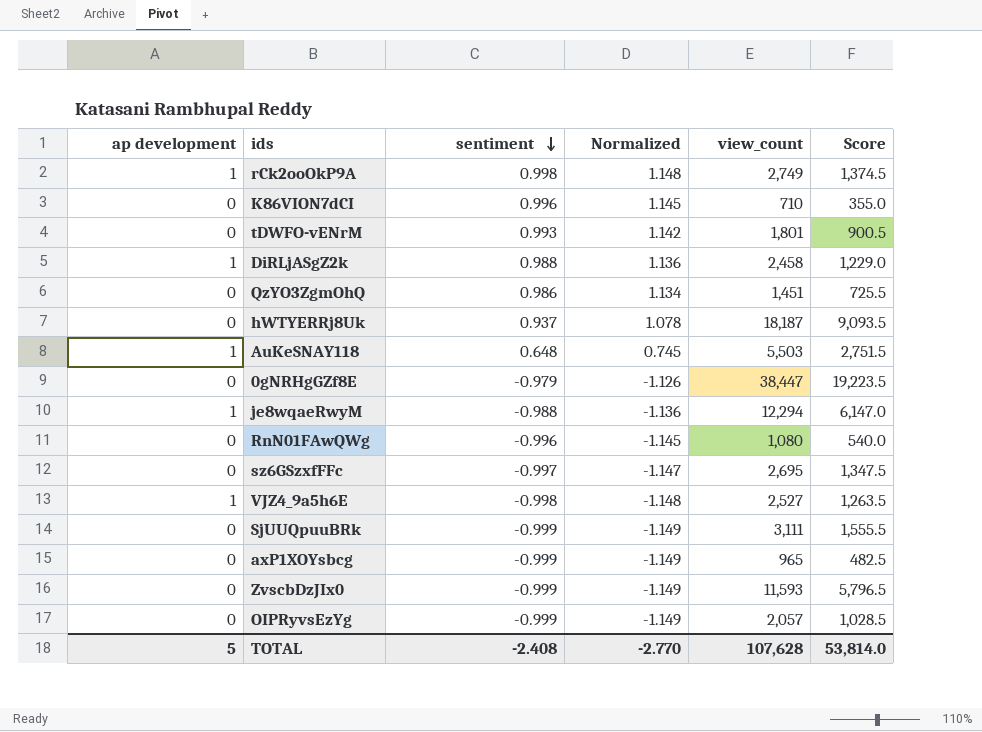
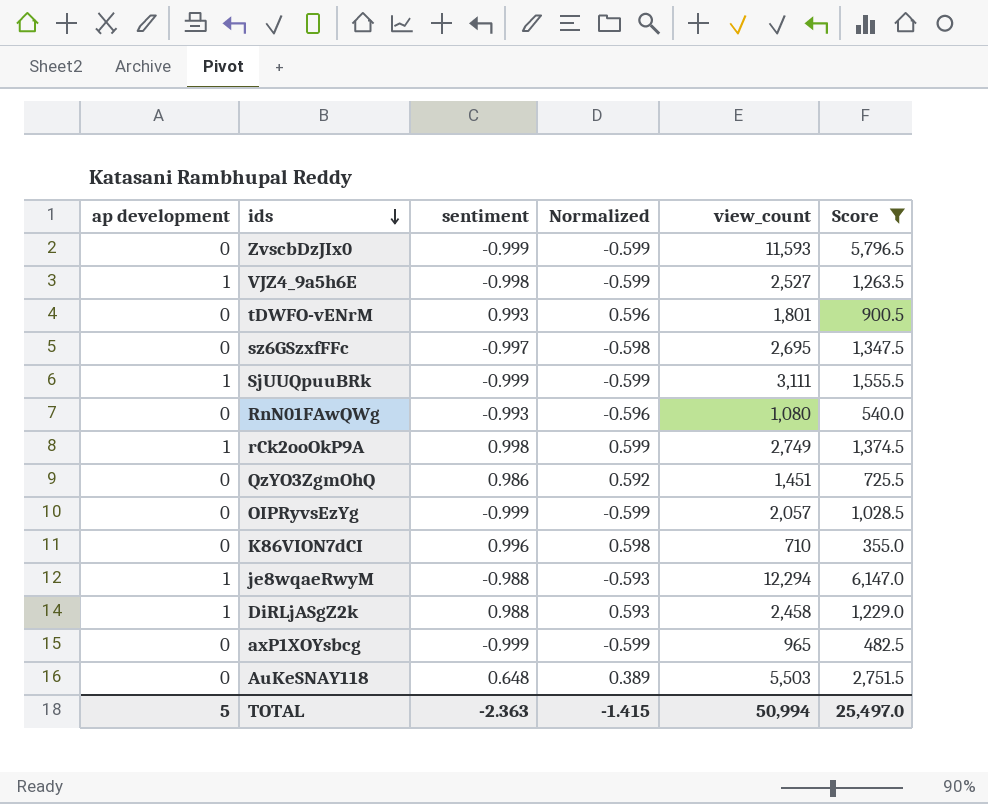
filter: none -> Score <= 6,147.0
row order: sentiment descending -> ids descending
column Normalized | formula: [sentiment] * 1.15 -> [sentiment] * 0.6
SjUUQpuuBRk | ap development: 0 -> 1
RnN01FAwQWg | sentiment: -0.996 -> -0.993
AuKeSNAY118 | ap development: 1 -> 0
TOTAL | sentiment: -2.408 -> -2.363
TOTAL | Normalized: -2.770 -> -1.415
TOTAL | view_count: 107,628 -> 50,994
TOTAL | Score: 53,814.0 -> 25,497.0

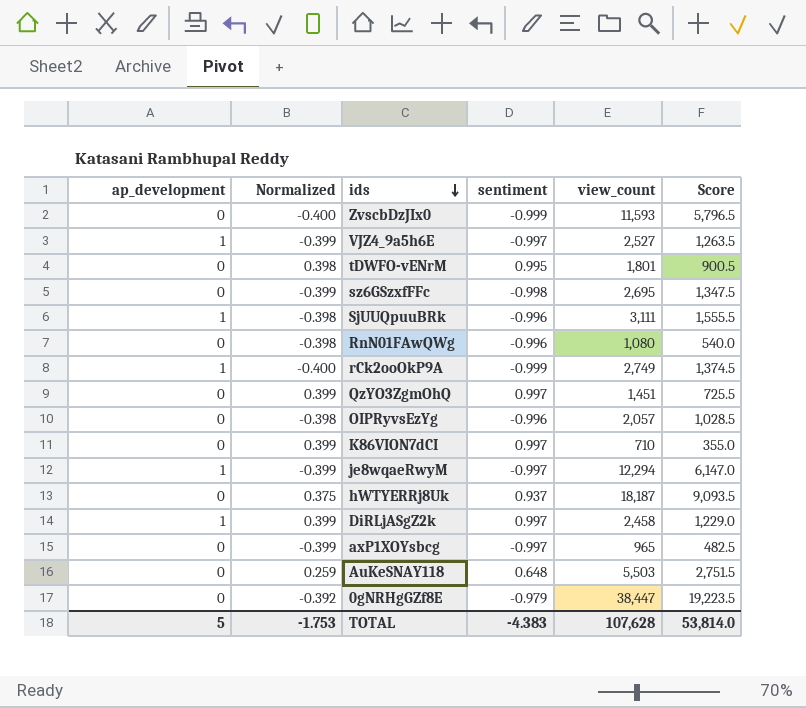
filter: Score <= 6,147.0 -> none
column name: ap development -> ap_development
column Normalized | formula: [sentiment] * 0.6 -> [sentiment] * 0.4
column Normalized | position: 4 -> 2
VJZ4_9a5h6E | sentiment: -0.998 -> -0.997
tDWFO-vENrM | sentiment: 0.993 -> 0.995
sz6GSzxfFFc | sentiment: -0.997 -> -0.998
SjUUQpuuBRk | sentiment: -0.999 -> -0.996
RnN01FAwQWg | sentiment: -0.993 -> -0.996
rCk2ooOkP9A | sentiment: 0.998 -> -0.999
QzYO3ZgmOhQ | sentiment: 0.986 -> 0.997
OIPRyvsEzYg | sentiment: -0.999 -> -0.996
K86VION7dCI | sentiment: 0.996 -> 0.997
je8wqaeRwyM | sentiment: -0.988 -> -0.997
DiRLjASgZ2k | sentiment: 0.988 -> 0.997
axP1XOYsbcg | sentiment: -0.999 -> -0.997
TOTAL | Normalized: -1.415 -> -1.753
TOTAL | sentiment: -2.363 -> -4.383
TOTAL | view_count: 50,994 -> 107,628
TOTAL | Score: 25,497.0 -> 53,814.0

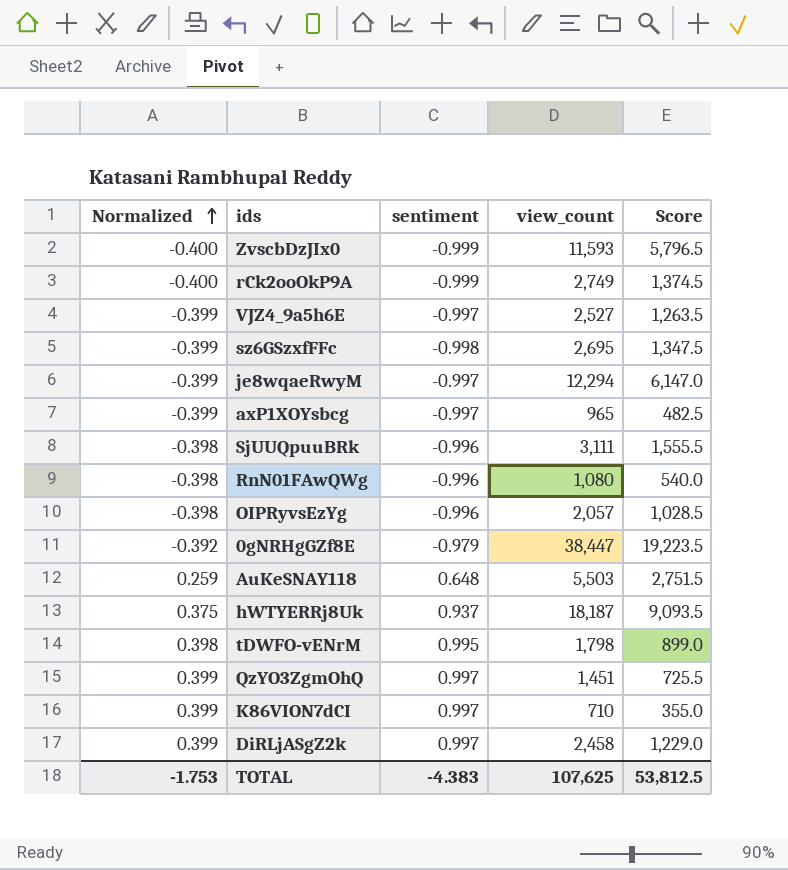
row order: ids descending -> Normalized ascending
column ap_development | position: 1 -> none
tDWFO-vENrM | view_count: 1,801 -> 1,798
tDWFO-vENrM | Score: 900.5 -> 899.0
TOTAL | view_count: 107,628 -> 107,625
TOTAL | Score: 53,814.0 -> 53,812.5

